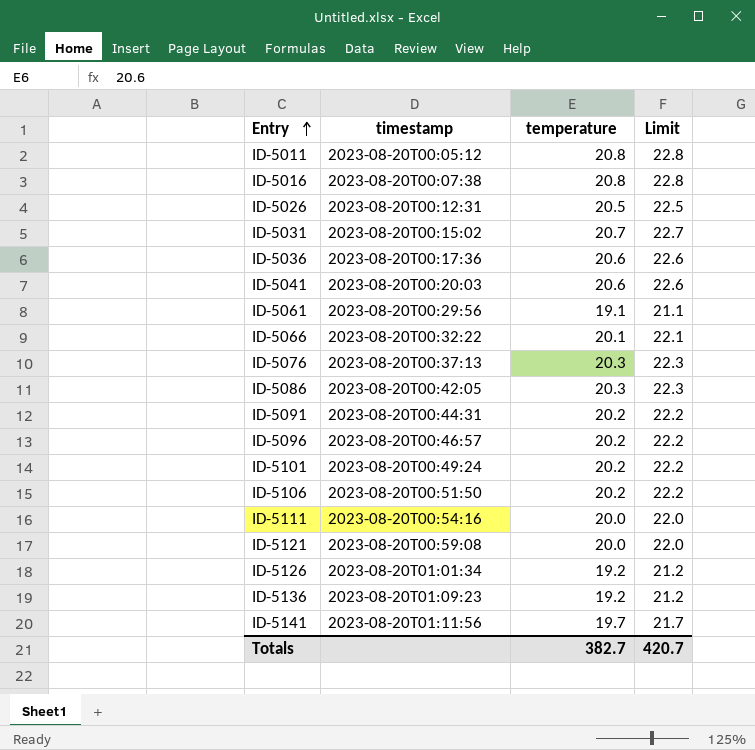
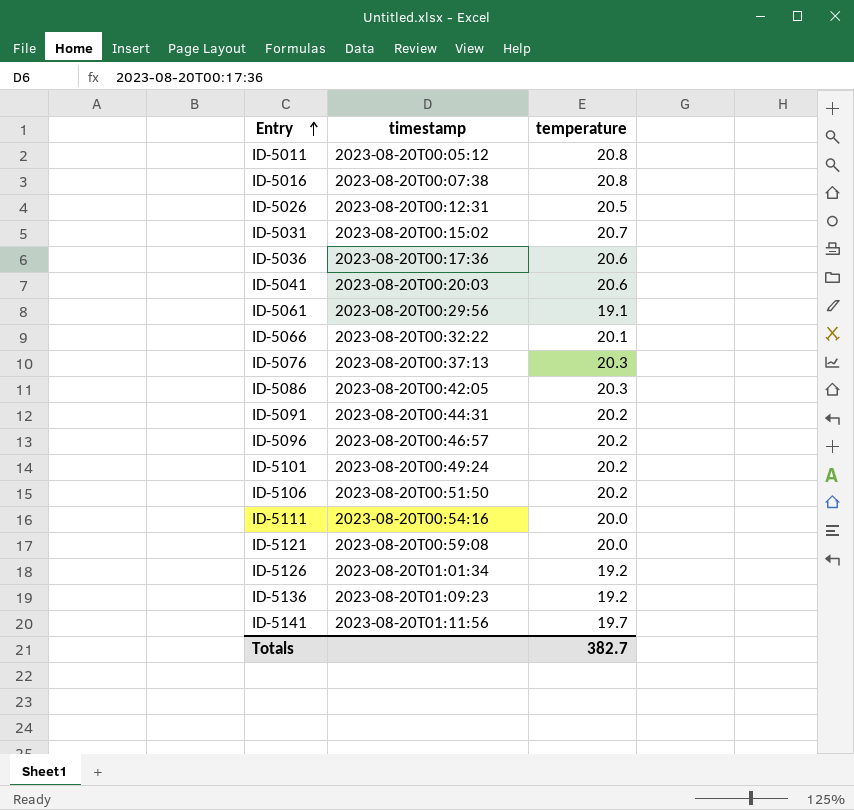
column Limit | formula: [temperature] + 2 -> none

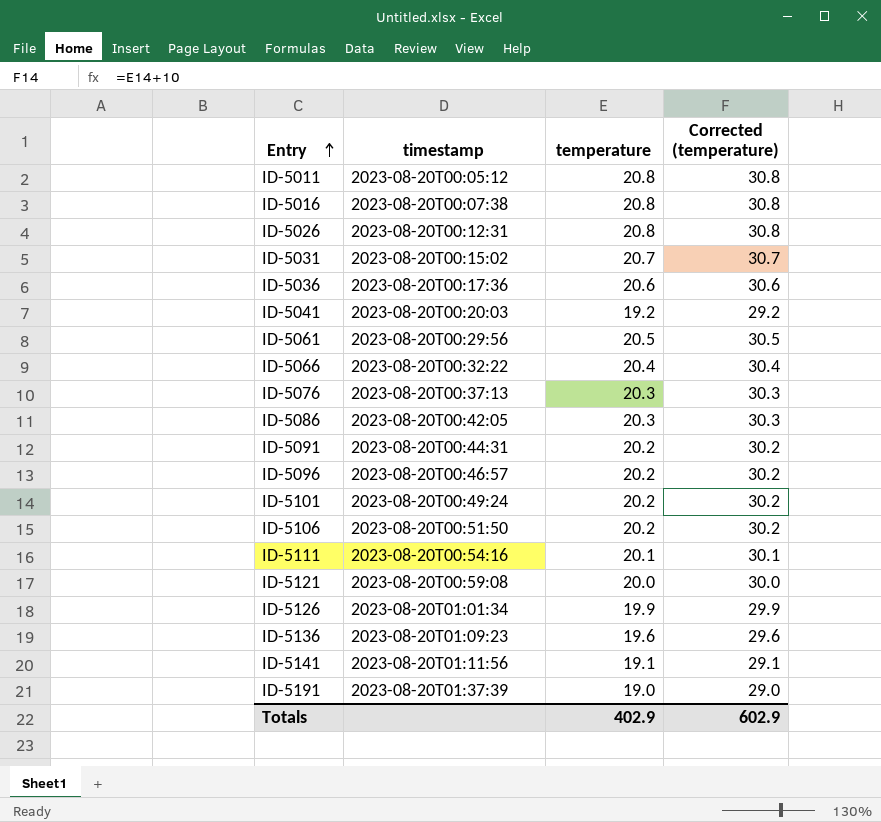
column Corrected (temperature) | formula: none -> [temperature] + 10
ID-5026 | temperature: 20.5 -> 20.8
ID-5041 | temperature: 20.6 -> 19.2
ID-5061 | temperature: 19.1 -> 20.5
ID-5066 | temperature: 20.1 -> 20.4
ID-5111 | temperature: 20.0 -> 20.1
ID-5126 | temperature: 19.2 -> 19.9
ID-5136 | temperature: 19.2 -> 19.6
ID-5141 | temperature: 19.7 -> 19.1
row ID-5191: none -> 2023-08-20T01:37:39 | 19.0 | 29.0
Totals | temperature: 382.7 -> 402.9

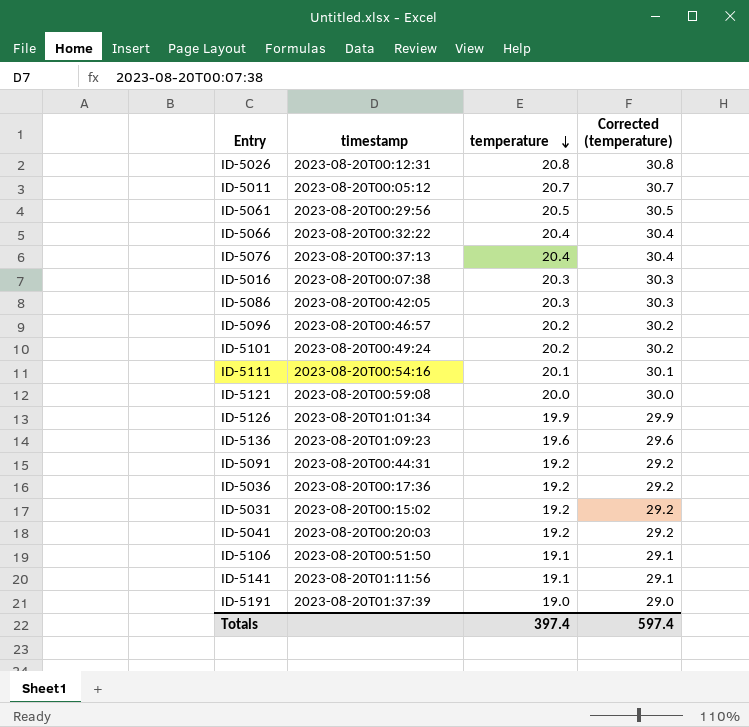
row order: Entry ascending -> temperature descending
ID-5011 | temperature: 20.8 -> 20.7
ID-5011 | Corrected (temperature): 30.8 -> 30.7
ID-5076 | temperature: 20.3 -> 20.4
ID-5076 | Corrected (temperature): 30.3 -> 30.4
ID-5016 | temperature: 20.8 -> 20.3
ID-5016 | Corrected (temperature): 30.8 -> 30.3
ID-5091 | temperature: 20.2 -> 19.2
ID-5091 | Corrected (temperature): 30.2 -> 29.2
ID-5036 | temperature: 20.6 -> 19.2
ID-5036 | Corrected (temperature): 30.6 -> 29.2
ID-5031 | temperature: 20.7 -> 19.2
ID-5031 | Corrected (temperature): 30.7 -> 29.2
ID-5106 | temperature: 20.2 -> 19.1
ID-5106 | Corrected (temperature): 30.2 -> 29.1
Totals | temperature: 402.9 -> 397.4
Totals | Corrected (temperature): 602.9 -> 597.4

